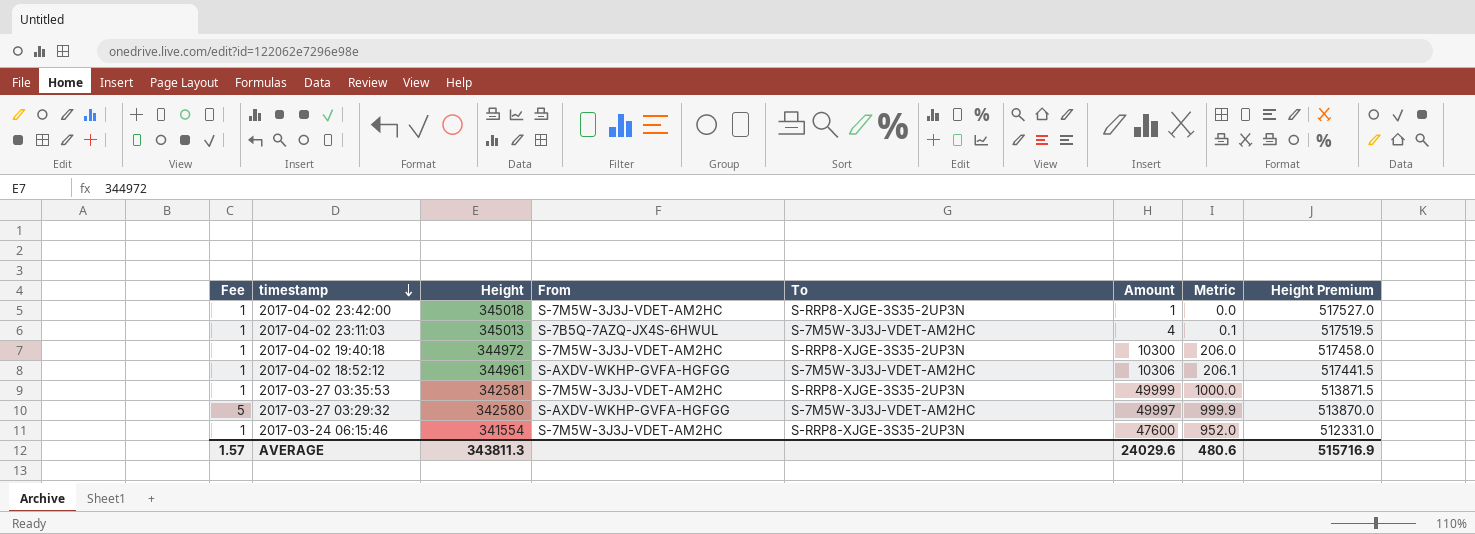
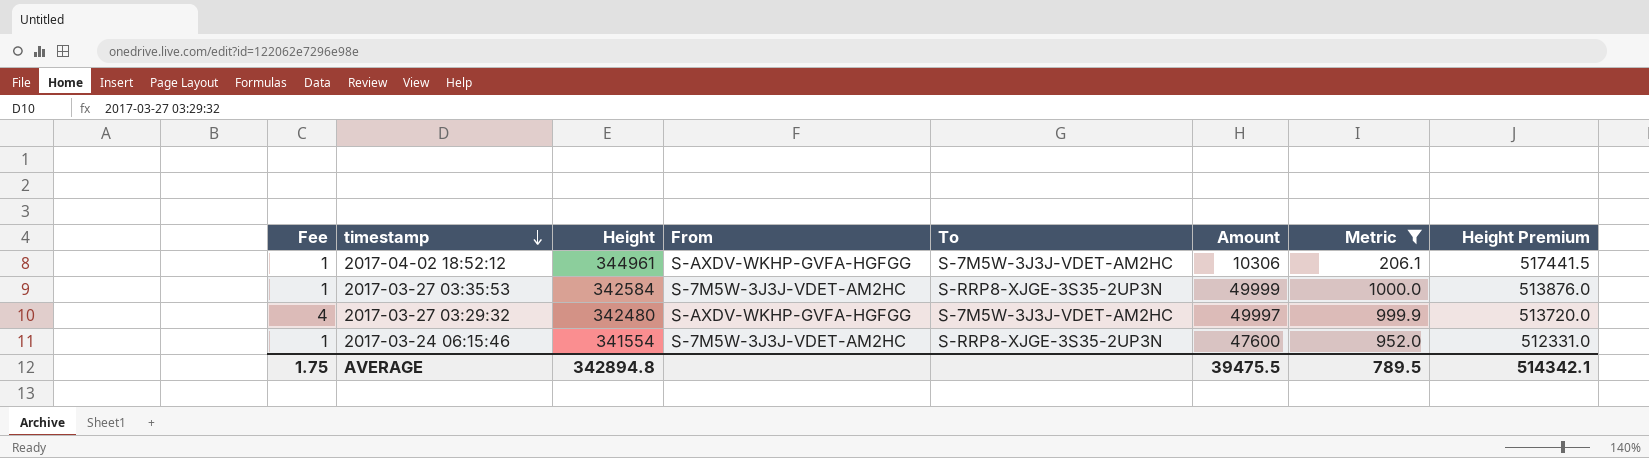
filter: none -> Metric >= 206.1
2017-03-27 03:35:53 | Height: 342581 -> 342584
2017-03-27 03:35:53 | Height Premium: 513871.5 -> 513876.0
2017-03-27 03:29:32 | Fee: 5 -> 4
2017-03-27 03:29:32 | Height: 342580 -> 342480
2017-03-27 03:29:32 | Height Premium: 513870.0 -> 513720.0
AVERAGE | Fee: 1.57 -> 1.75
AVERAGE | Height: 343811.3 -> 342894.8
AVERAGE | Amount: 24029.6 -> 39475.5
AVERAGE | Metric: 480.6 -> 789.5
AVERAGE | Height Premium: 515716.9 -> 514342.1

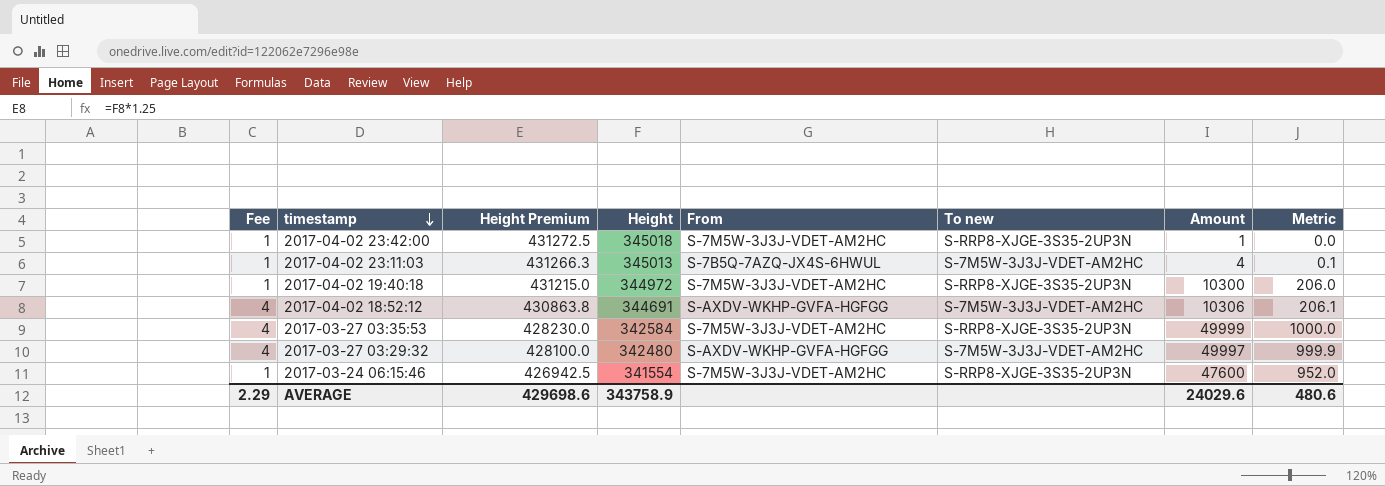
filter: Metric >= 206.1 -> none
column Height Premium | formula: [Height] * 1.5 -> [Height] * 1.25
column Height Premium | position: 8 -> 3
column name: To -> To new
2017-04-02 18:52:12 | Fee: 1 -> 4
2017-04-02 18:52:12 | Height: 344961 -> 344691
2017-03-27 03:35:53 | Fee: 1 -> 4
AVERAGE | Fee: 1.75 -> 2.29
AVERAGE | Height Premium: 514342.1 -> 429698.6
AVERAGE | Height: 342894.8 -> 343758.9
AVERAGE | Amount: 39475.5 -> 24029.6
AVERAGE | Metric: 789.5 -> 480.6

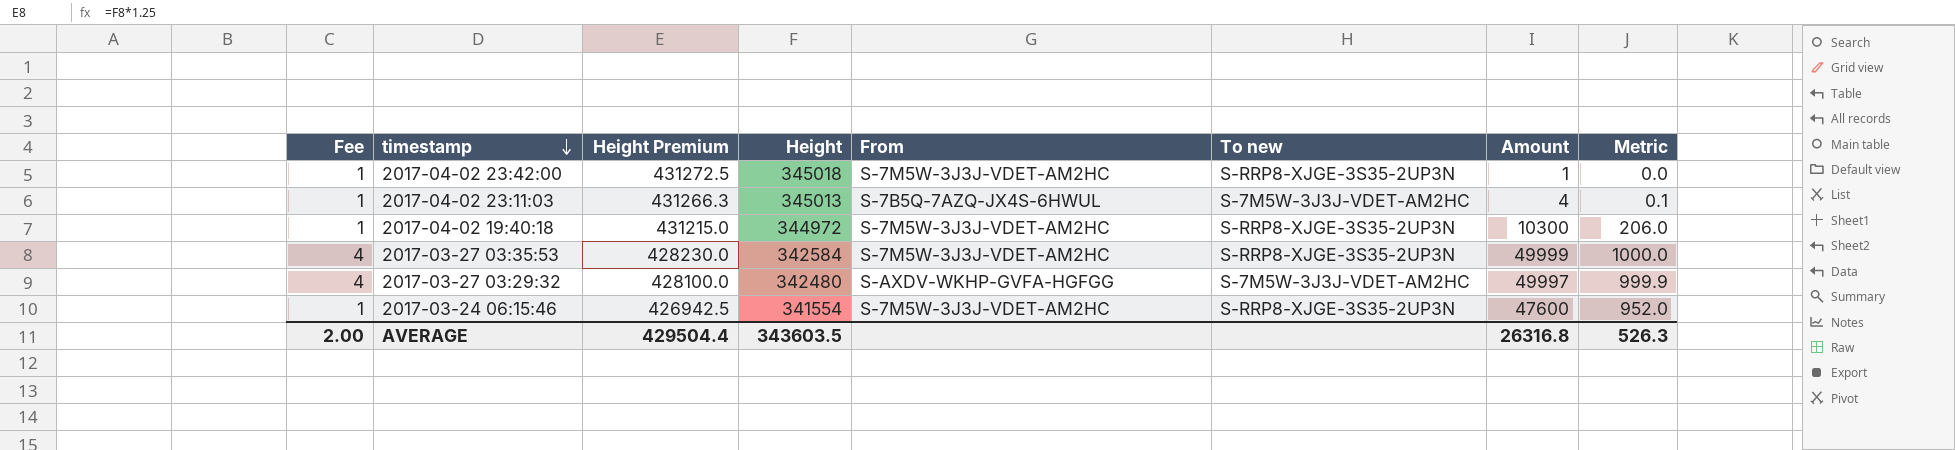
row 2017-04-02 18:52:12: 4 | 430863.8 | 344691 | S-AXDV-WKHP-GVFA-HGFGG | S-7M5W-3J3J-VDET-AM2HC | 10306 | 206.1 -> none
AVERAGE | Fee: 2.29 -> 2.00
AVERAGE | Height Premium: 429698.6 -> 429504.4
AVERAGE | Height: 343758.9 -> 343603.5
AVERAGE | Amount: 24029.6 -> 26316.8
AVERAGE | Metric: 480.6 -> 526.3

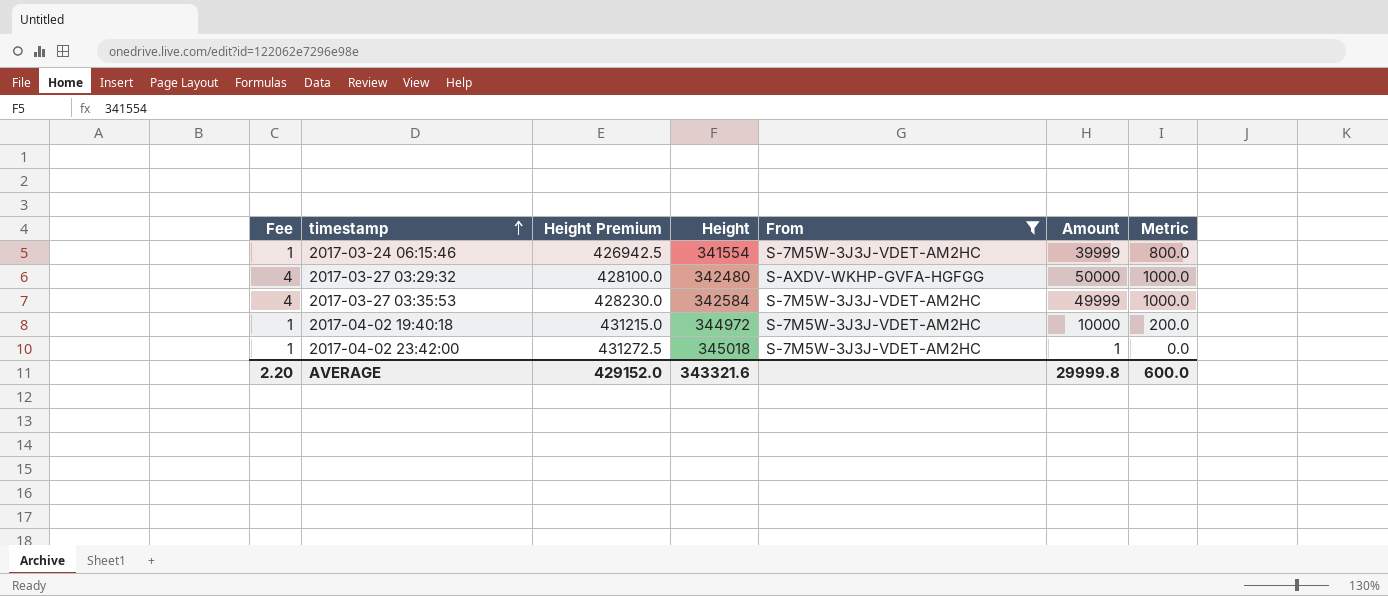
filter: none -> From != S-7B5Q-7AZQ-JX4S-6HWUL
row order: timestamp descending -> timestamp ascending
column To new | position: 6 -> none
2017-03-24 06:15:46 | Amount: 47600 -> 39999
2017-03-24 06:15:46 | Metric: 952.0 -> 800.0
2017-03-27 03:29:32 | Amount: 49997 -> 50000
2017-03-27 03:29:32 | Metric: 999.9 -> 1000.0
2017-04-02 19:40:18 | Amount: 10300 -> 10000
2017-04-02 19:40:18 | Metric: 206.0 -> 200.0
AVERAGE | Fee: 2.00 -> 2.20
AVERAGE | Height Premium: 429504.4 -> 429152.0
AVERAGE | Height: 343603.5 -> 343321.6
AVERAGE | Amount: 26316.8 -> 29999.8
AVERAGE | Metric: 526.3 -> 600.0

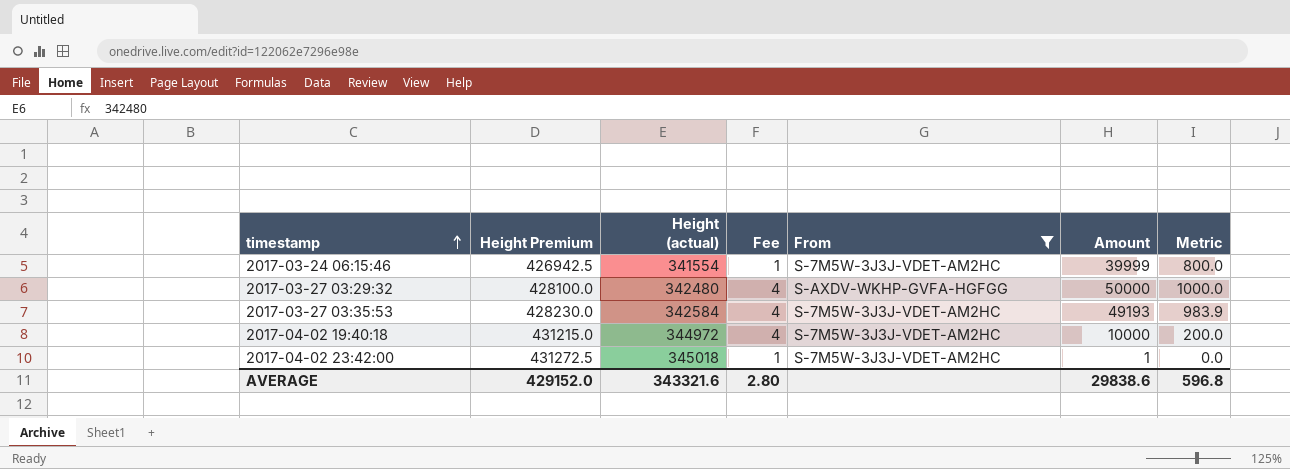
column name: Height -> Height (actual)
column Fee | position: 1 -> 4
2017-03-27 03:35:53 | Amount: 49999 -> 49193
2017-03-27 03:35:53 | Metric: 1000.0 -> 983.9
2017-04-02 19:40:18 | Fee: 1 -> 4
AVERAGE | Fee: 2.20 -> 2.80
AVERAGE | Amount: 29999.8 -> 29838.6
AVERAGE | Metric: 600.0 -> 596.8

